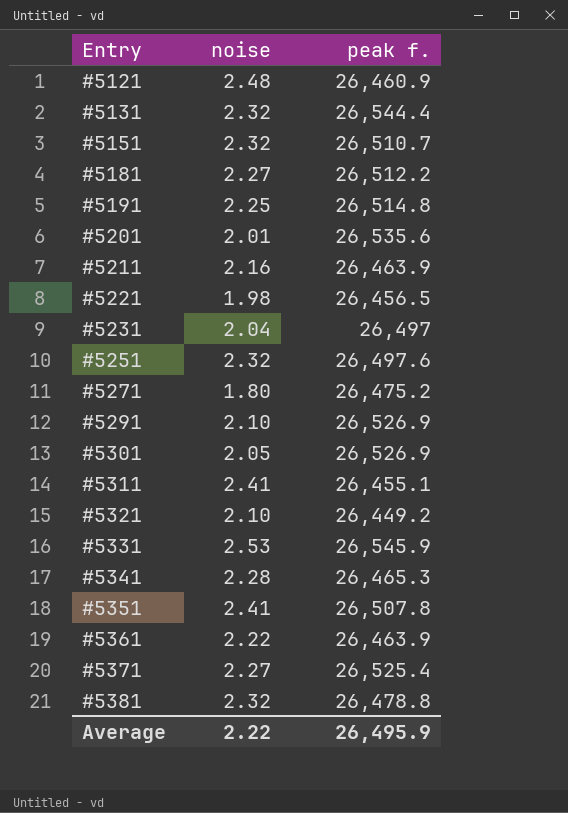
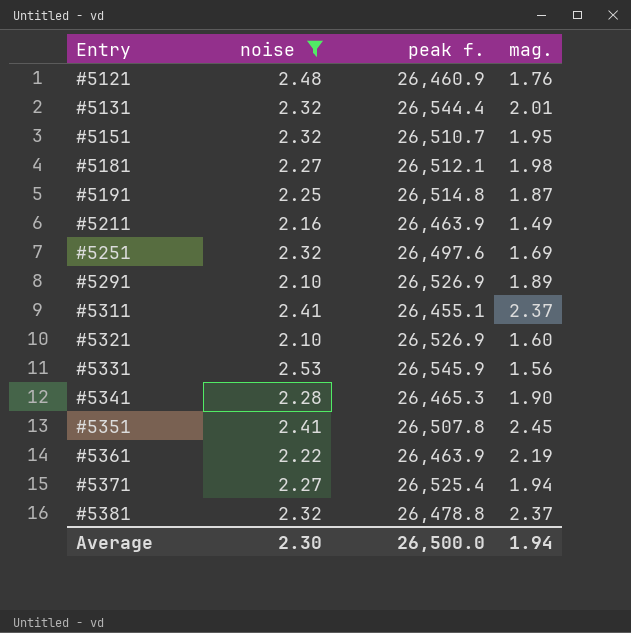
filter: none -> noise >= 2.10
column mag. | position: none -> 4
#5181 | peak f.: 26,512.2 -> 26,512.1
#5321 | peak f.: 26,449.2 -> 26,526.9
Average | noise: 2.22 -> 2.30
Average | peak f.: 26,495.9 -> 26,500.0

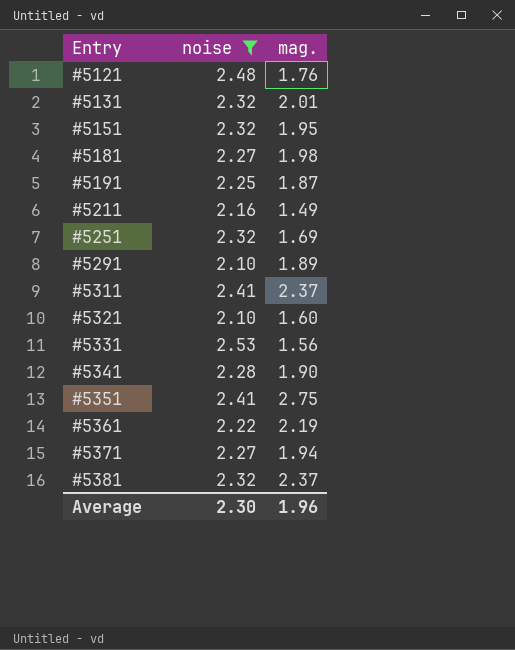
column peak f. | position: 3 -> none
#5351 | mag.: 2.45 -> 2.75
Average | mag.: 1.94 -> 1.96

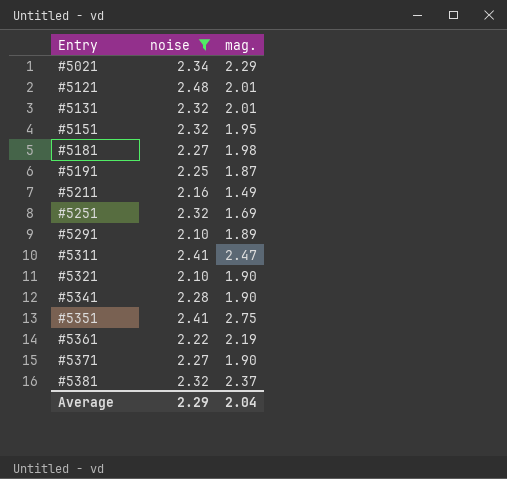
row #5331: 2.53 | 1.56 -> none
row #5021: none -> 2.34 | 2.29
#5121 | mag.: 1.76 -> 2.01
#5311 | mag.: 2.37 -> 2.47
#5321 | mag.: 1.60 -> 1.90
#5371 | mag.: 1.94 -> 1.90
Average | noise: 2.30 -> 2.29
Average | mag.: 1.96 -> 2.04

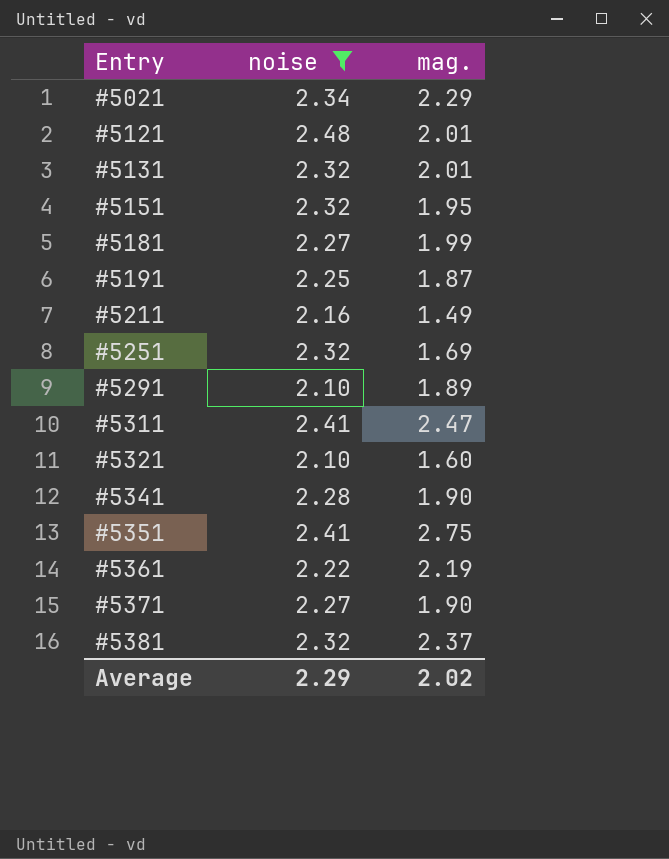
#5181 | mag.: 1.98 -> 1.99
#5321 | mag.: 1.90 -> 1.60
Average | mag.: 2.04 -> 2.02

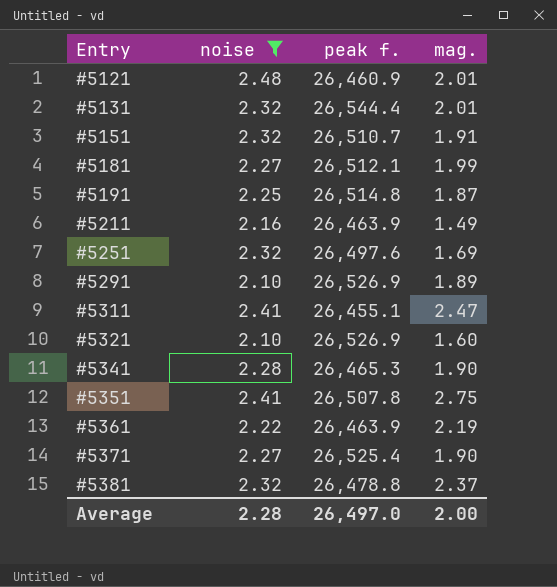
column peak f. | position: none -> 3
row #5021: 2.34 | 2.29 -> none
#5151 | mag.: 1.95 -> 1.91
Average | noise: 2.29 -> 2.28
Average | mag.: 2.02 -> 2.00

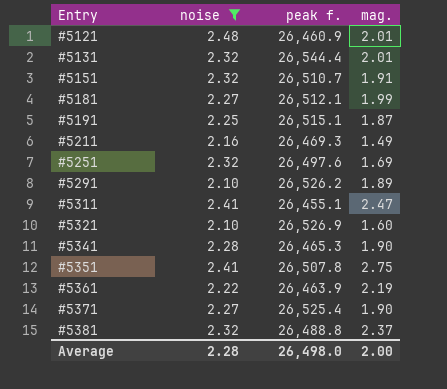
#5191 | peak f.: 26,514.8 -> 26,515.1
#5211 | peak f.: 26,463.9 -> 26,469.3
#5291 | peak f.: 26,526.9 -> 26,526.2
#5381 | peak f.: 26,478.8 -> 26,488.8
Average | peak f.: 26,497.0 -> 26,498.0

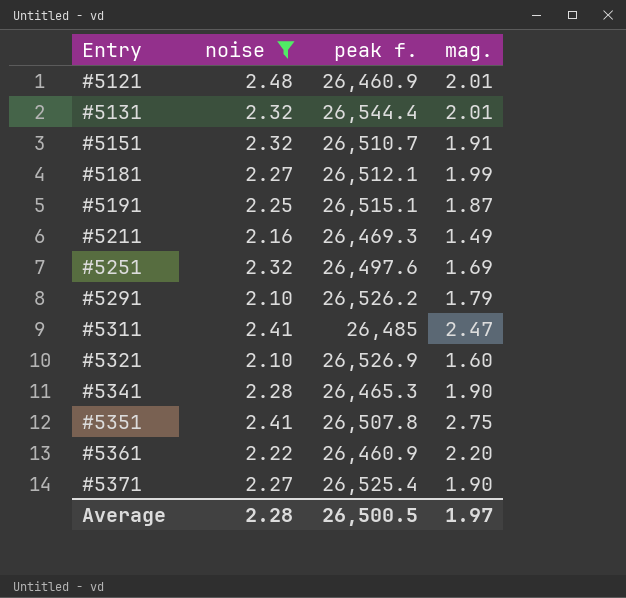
row #5381: 2.32 | 26,488.8 | 2.37 -> none
#5291 | mag.: 1.89 -> 1.79
#5311 | peak f.: 26,455.1 -> 26,485
#5361 | peak f.: 26,463.9 -> 26,460.9
#5361 | mag.: 2.19 -> 2.20
Average | peak f.: 26,498.0 -> 26,500.5
Average | mag.: 2.00 -> 1.97

